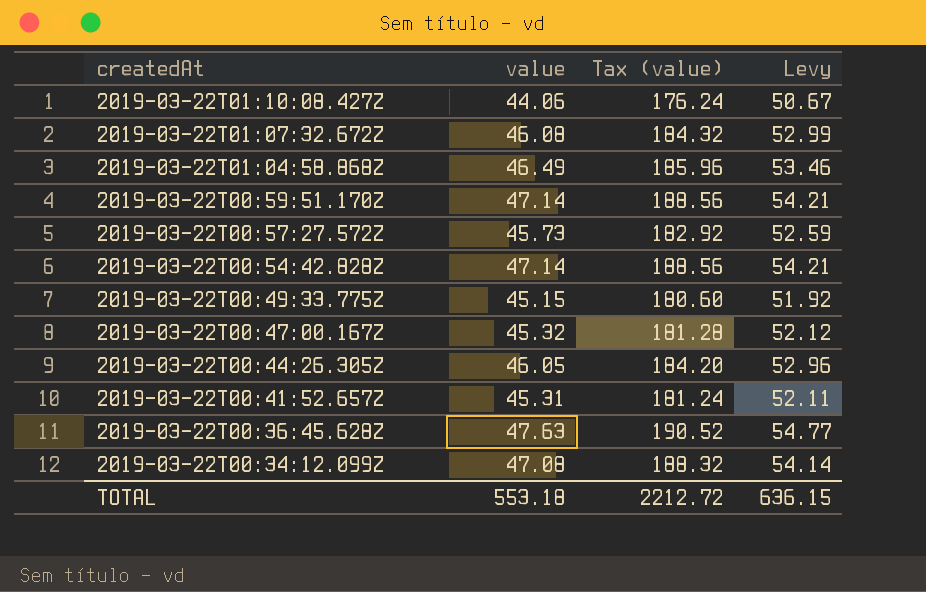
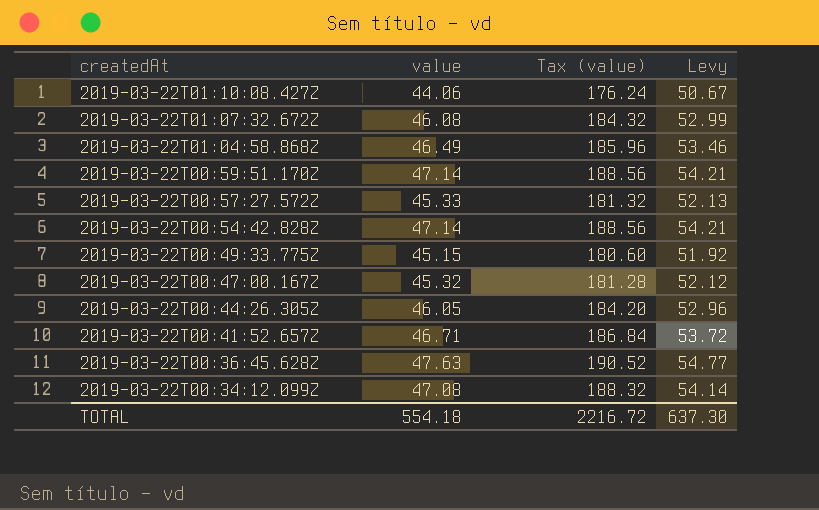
2019-03-22T00:57:27.572Z | value: 45.73 -> 45.33
2019-03-22T00:57:27.572Z | Tax (value): 182.92 -> 181.32
2019-03-22T00:57:27.572Z | Levy: 52.59 -> 52.13
2019-03-22T00:41:52.657Z | value: 45.31 -> 46.71
2019-03-22T00:41:52.657Z | Tax (value): 181.24 -> 186.84
2019-03-22T00:41:52.657Z | Levy: 52.11 -> 53.72
TOTAL | value: 553.18 -> 554.18
TOTAL | Tax (value): 2212.72 -> 2216.72
TOTAL | Levy: 636.15 -> 637.30

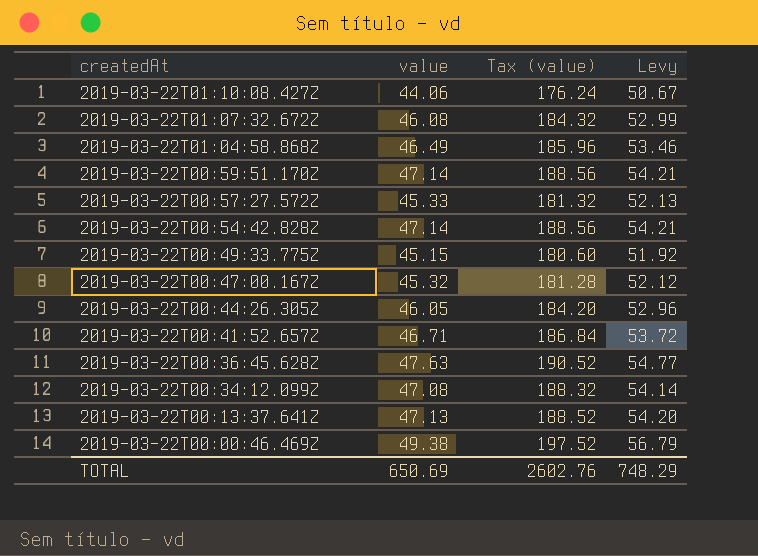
row 2019-03-22T00:13:37.641Z: none -> 47.13 | 188.52 | 54.20
row 2019-03-22T00:00:46.469Z: none -> 49.38 | 197.52 | 56.79
TOTAL | value: 554.18 -> 650.69
TOTAL | Tax (value): 2216.72 -> 2602.76
TOTAL | Levy: 637.30 -> 748.29

